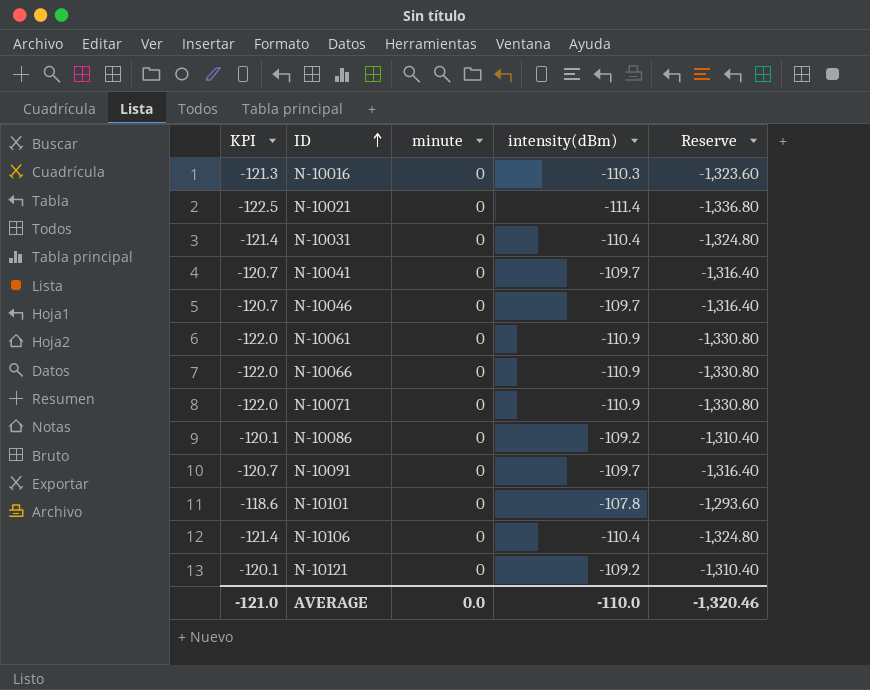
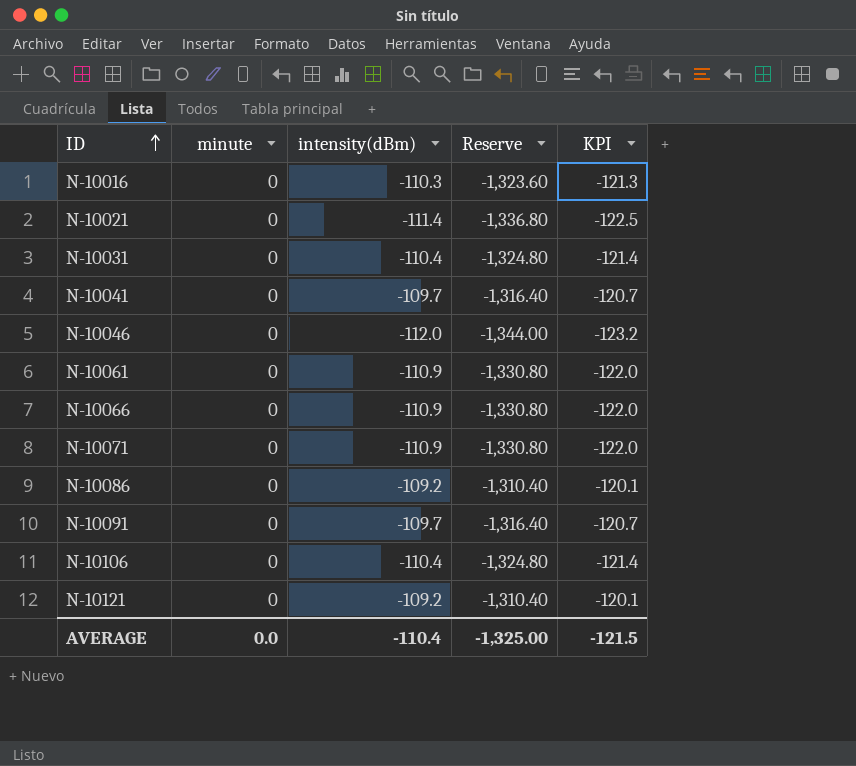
column KPI | position: 1 -> 5
row N-10101: -118.6 | 0 | -107.8 | -1,293.60 -> none
N-10046 | intensity(dBm): -109.7 -> -112.0
N-10046 | Reserve: -1,316.40 -> -1,344.00
N-10046 | KPI: -120.7 -> -123.2
AVERAGE | intensity(dBm): -110.0 -> -110.4
AVERAGE | Reserve: -1,320.46 -> -1,325.00
AVERAGE | KPI: -121.0 -> -121.5

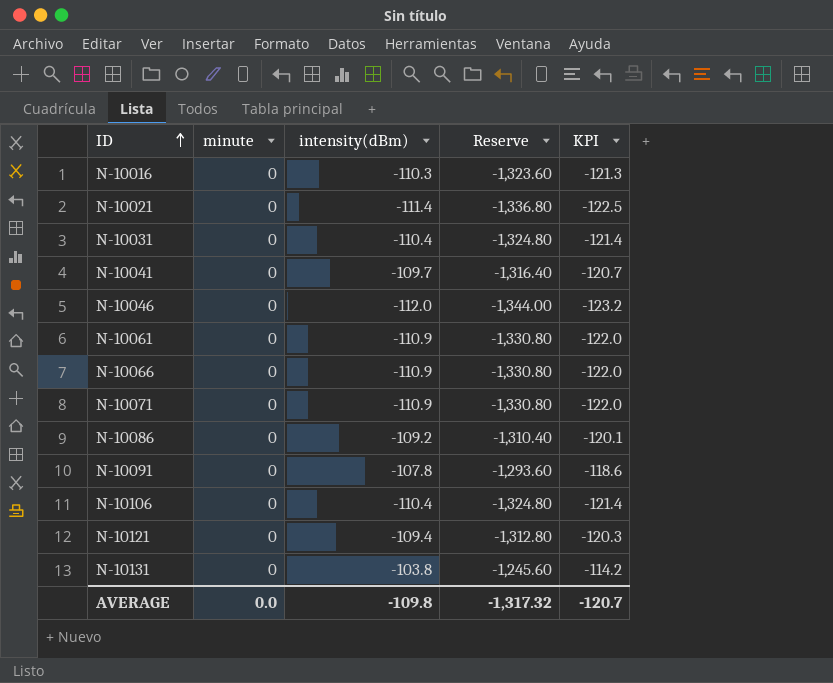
N-10091 | intensity(dBm): -109.7 -> -107.8
N-10091 | Reserve: -1,316.40 -> -1,293.60
N-10091 | KPI: -120.7 -> -118.6
N-10121 | intensity(dBm): -109.2 -> -109.4
N-10121 | Reserve: -1,310.40 -> -1,312.80
N-10121 | KPI: -120.1 -> -120.3
row N-10131: none -> 0 | -103.8 | -1,245.60 | -114.2
AVERAGE | intensity(dBm): -110.4 -> -109.8
AVERAGE | Reserve: -1,325.00 -> -1,317.32
AVERAGE | KPI: -121.5 -> -120.7

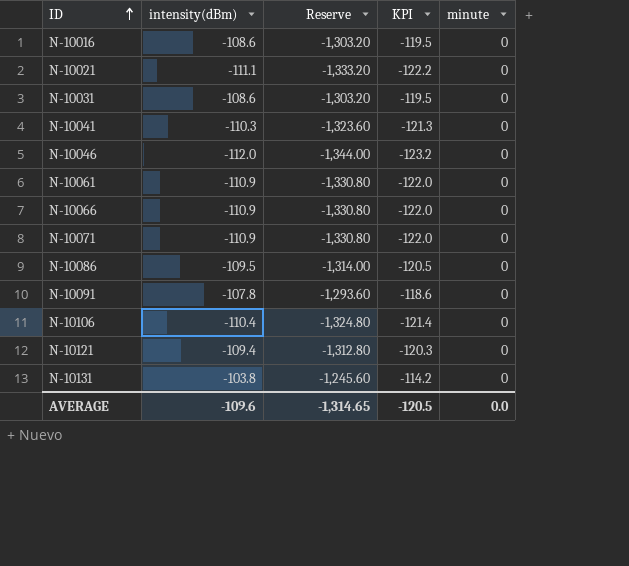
column minute | position: 2 -> 5
N-10016 | intensity(dBm): -110.3 -> -108.6
N-10016 | Reserve: -1,323.60 -> -1,303.20
N-10016 | KPI: -121.3 -> -119.5
N-10021 | intensity(dBm): -111.4 -> -111.1
N-10021 | Reserve: -1,336.80 -> -1,333.20
N-10021 | KPI: -122.5 -> -122.2
N-10031 | intensity(dBm): -110.4 -> -108.6
N-10031 | Reserve: -1,324.80 -> -1,303.20
N-10031 | KPI: -121.4 -> -119.5
N-10041 | intensity(dBm): -109.7 -> -110.3
N-10041 | Reserve: -1,316.40 -> -1,323.60
N-10041 | KPI: -120.7 -> -121.3
N-10086 | intensity(dBm): -109.2 -> -109.5
N-10086 | Reserve: -1,310.40 -> -1,314.00
N-10086 | KPI: -120.1 -> -120.5
AVERAGE | intensity(dBm): -109.8 -> -109.6
AVERAGE | Reserve: -1,317.32 -> -1,314.65
AVERAGE | KPI: -120.7 -> -120.5

